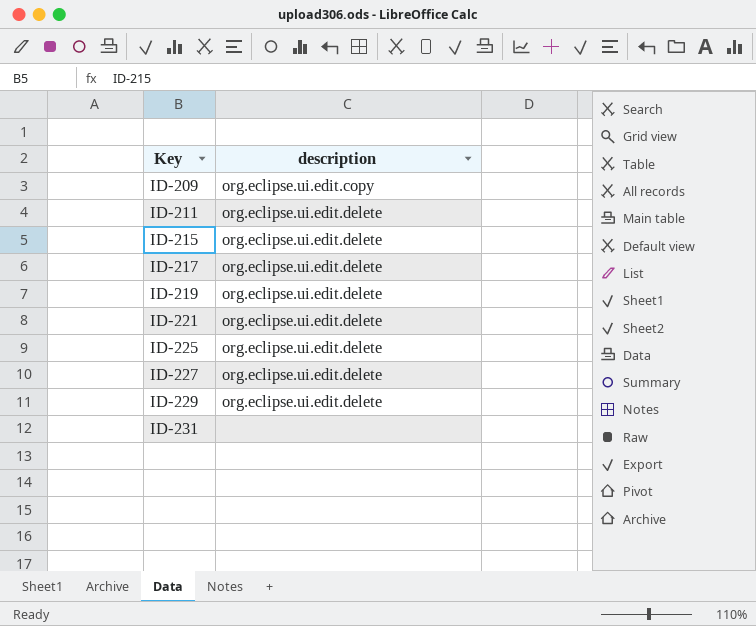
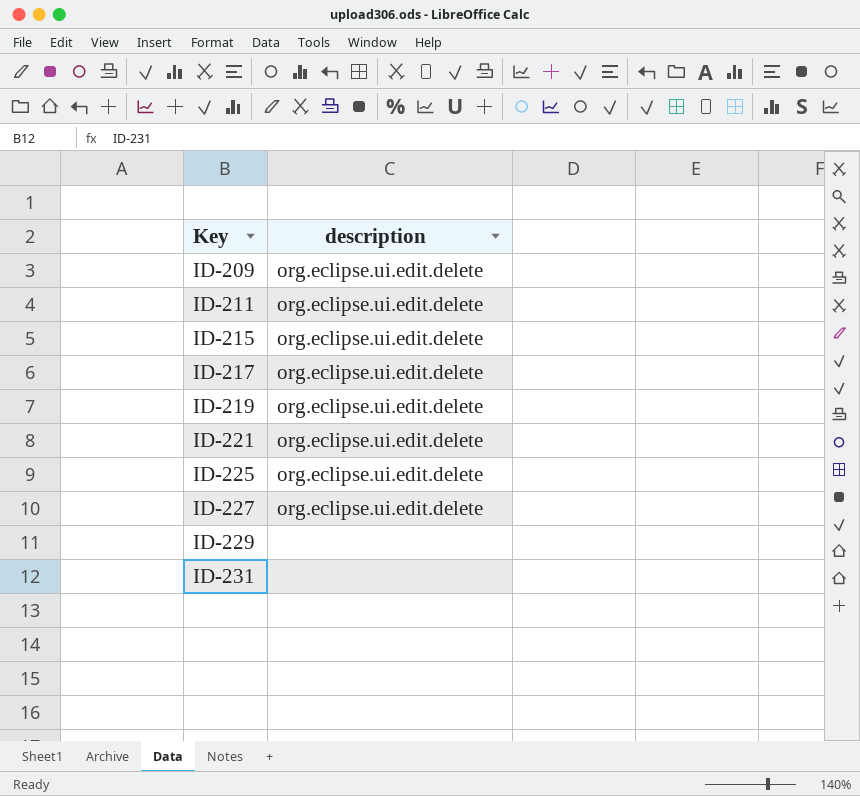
ID-209 | description: org.eclipse.ui.edit.copy -> org.eclipse.ui.edit.delete
ID-229 | description: org.eclipse.ui.edit.delete -> none

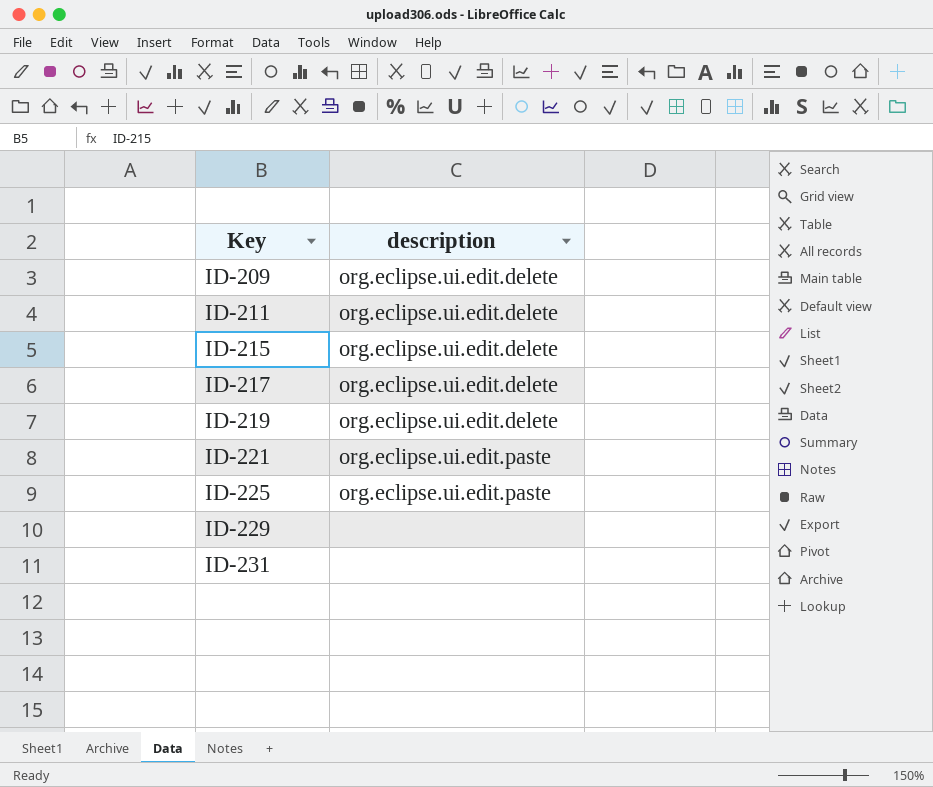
row ID-227: org.eclipse.ui.edit.delete -> none
ID-221 | description: org.eclipse.ui.edit.delete -> org.eclipse.ui.edit.paste
ID-225 | description: org.eclipse.ui.edit.delete -> org.eclipse.ui.edit.paste

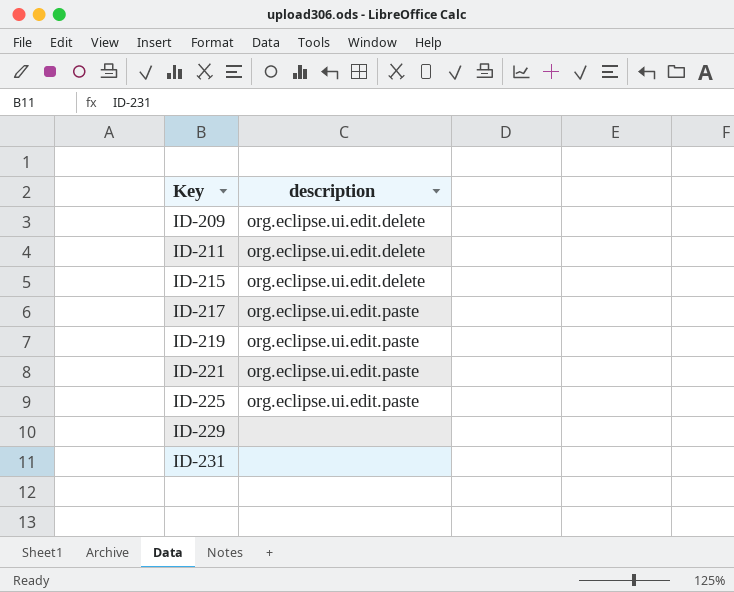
ID-217 | description: org.eclipse.ui.edit.delete -> org.eclipse.ui.edit.paste
ID-219 | description: org.eclipse.ui.edit.delete -> org.eclipse.ui.edit.paste

